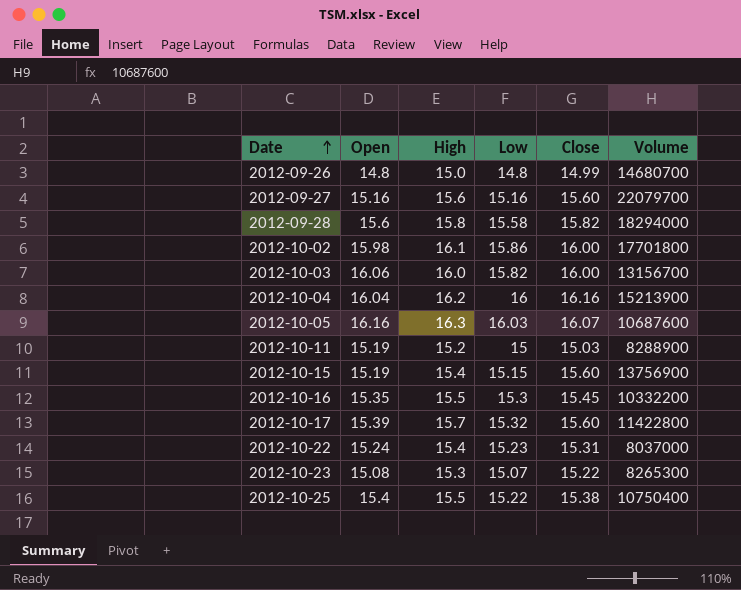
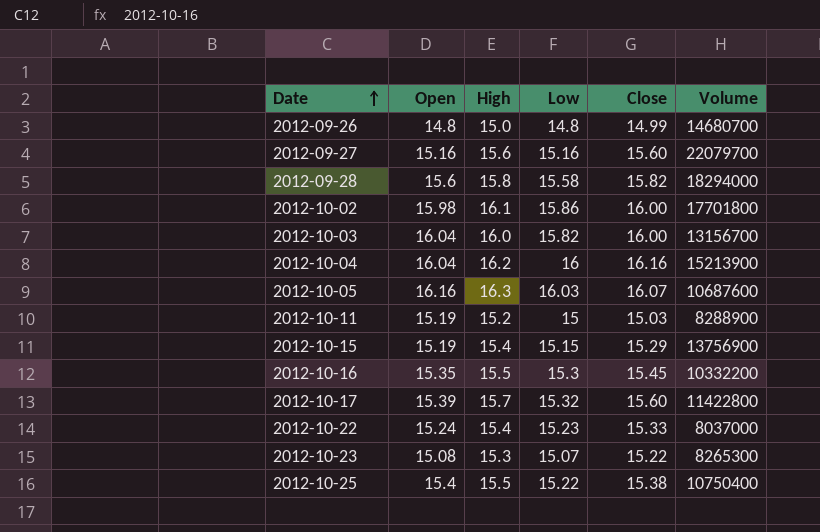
2012-10-03 | Open: 16.06 -> 16.04
2012-10-15 | Close: 15.60 -> 15.29
2012-10-22 | Close: 15.31 -> 15.33

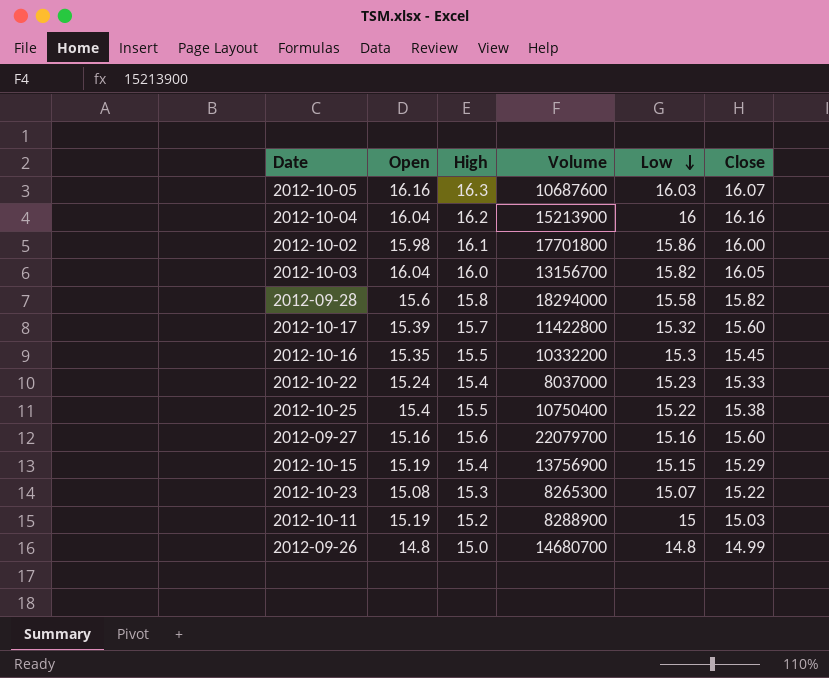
row order: Date ascending -> Low descending
column Volume | position: 6 -> 4
2012-10-03 | Close: 16.00 -> 16.05

